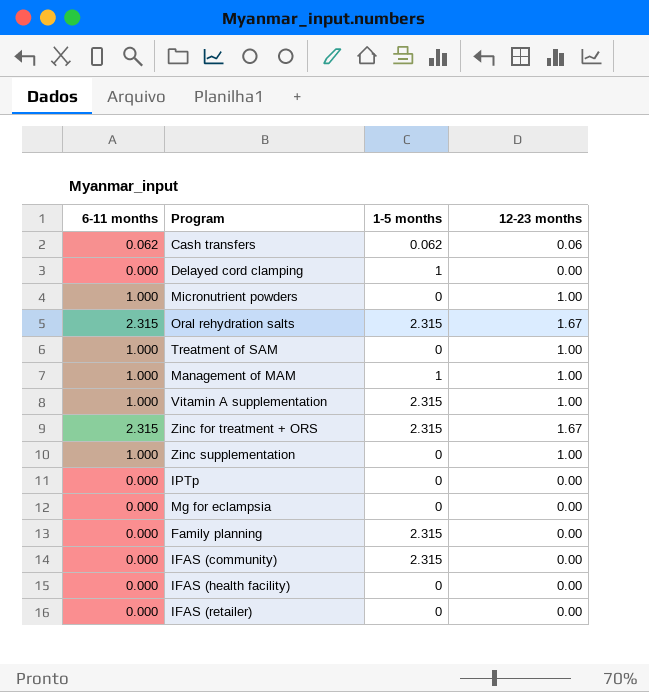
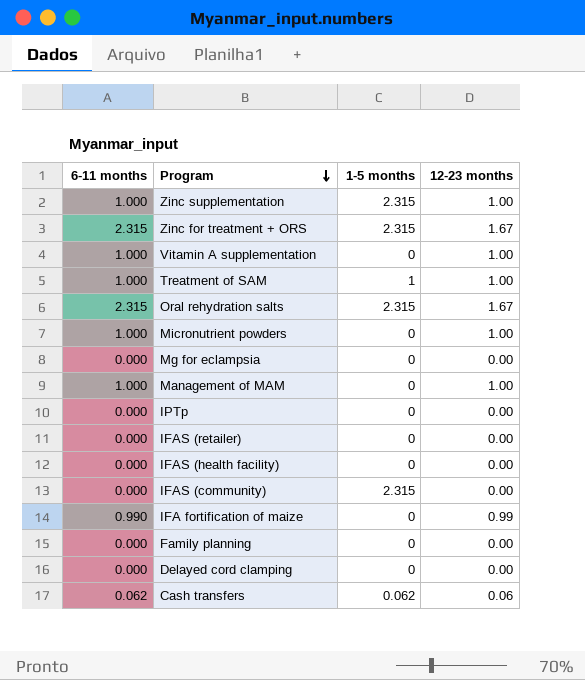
row order: none -> Program descending
Zinc supplementation | 1-5 months: 0 -> 2.315
Vitamin A supplementation | 1-5 months: 2.315 -> 0
Treatment of SAM | 1-5 months: 0 -> 1
Management of MAM | 1-5 months: 1 -> 0
row IFA fortification of maize: none -> 0.990 | 0 | 0.99
Family planning | 1-5 months: 2.315 -> 0
Delayed cord clamping | 1-5 months: 1 -> 0

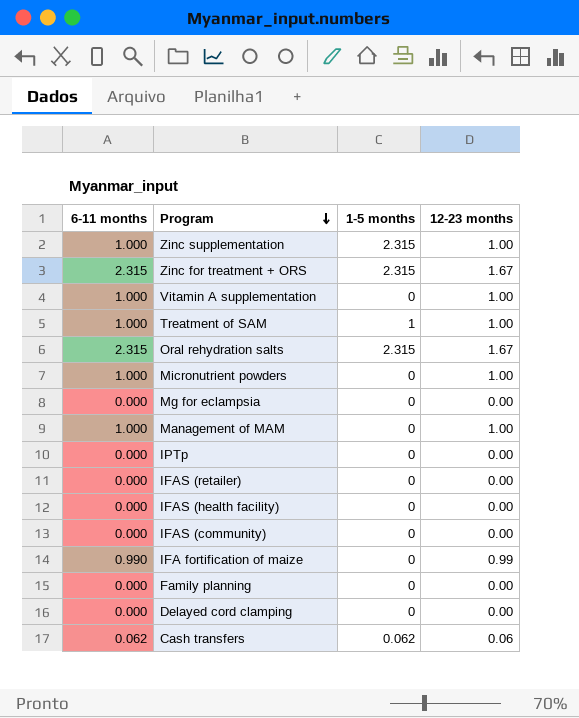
IFAS (community) | 1-5 months: 2.315 -> 0

